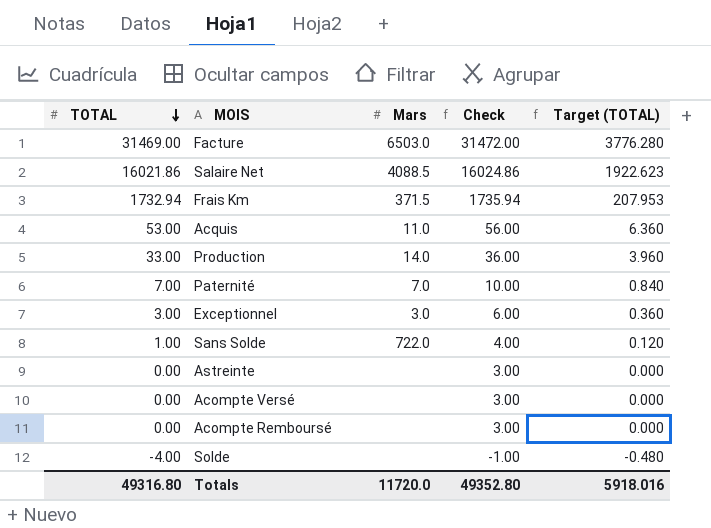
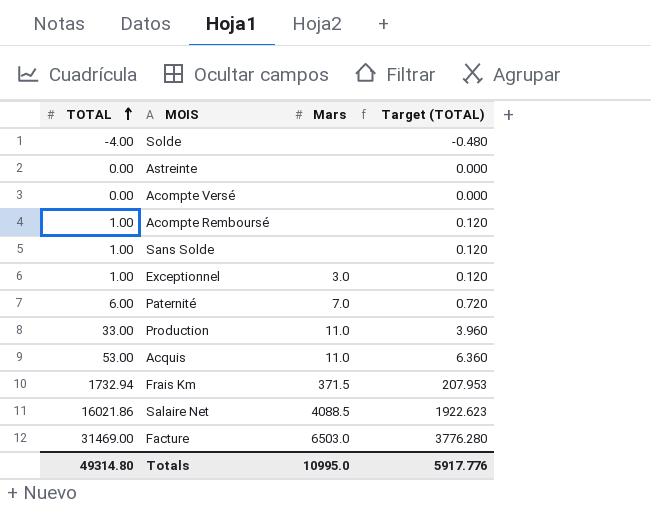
row order: TOTAL descending -> TOTAL ascending
column Check | formula: [TOTAL] + 3 -> none
Acompte Remboursé | TOTAL: 0.00 -> 1.00
Acompte Remboursé | Target (TOTAL): 0.000 -> 0.120
Sans Solde | Mars: 722.0 -> none
Exceptionnel | TOTAL: 3.00 -> 1.00
Exceptionnel | Target (TOTAL): 0.360 -> 0.120
Paternité | TOTAL: 7.00 -> 6.00
Paternité | Target (TOTAL): 0.840 -> 0.720
Production | Mars: 14.0 -> 11.0
Totals | TOTAL: 49316.80 -> 49314.80
Totals | Mars: 11720.0 -> 10995.0
Totals | Target (TOTAL): 5918.016 -> 5917.776

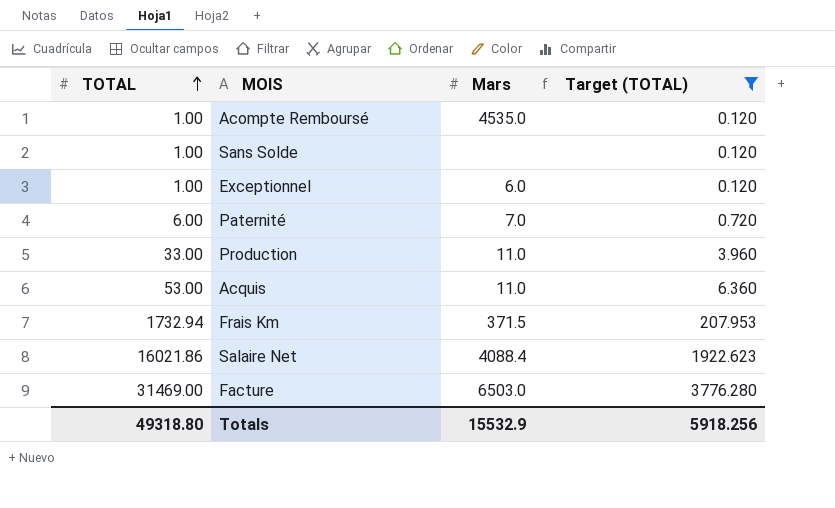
filter: none -> Target (TOTAL) >= 0.120
Acompte Remboursé | Mars: none -> 4535.0
Exceptionnel | Mars: 3.0 -> 6.0
Salaire Net | Mars: 4088.5 -> 4088.4
Totals | TOTAL: 49314.80 -> 49318.80
Totals | Mars: 10995.0 -> 15532.9
Totals | Target (TOTAL): 5917.776 -> 5918.256

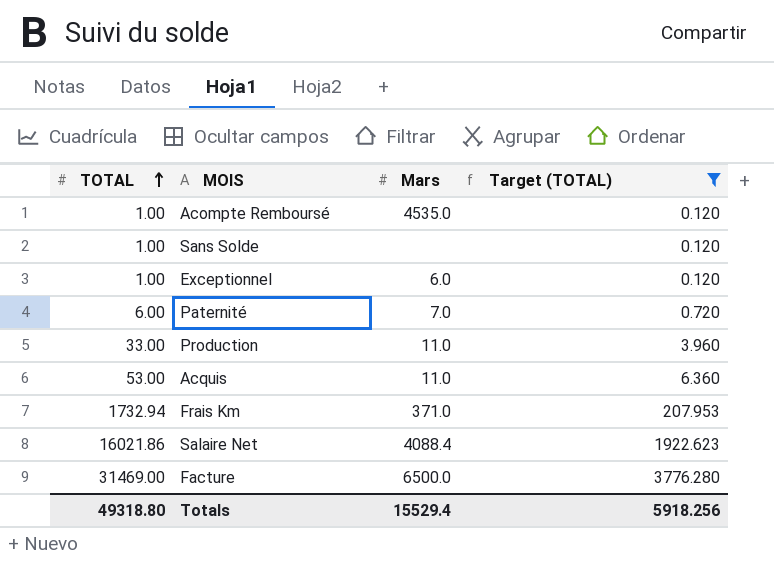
Frais Km | Mars: 371.5 -> 371.0
Facture | Mars: 6503.0 -> 6500.0
Totals | Mars: 15532.9 -> 15529.4

